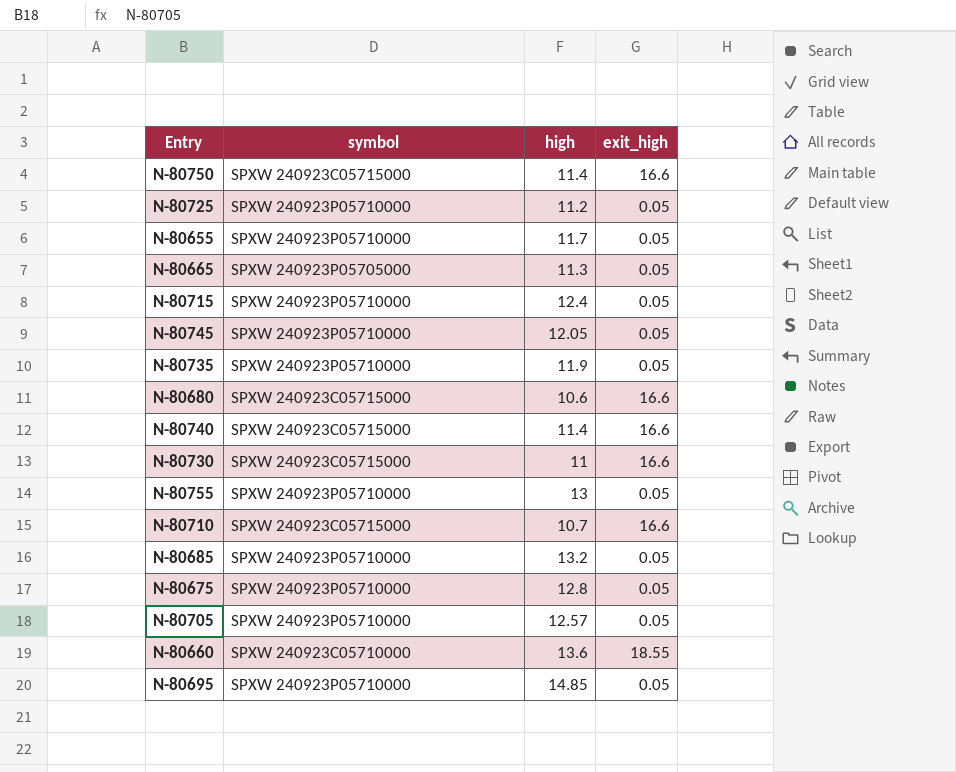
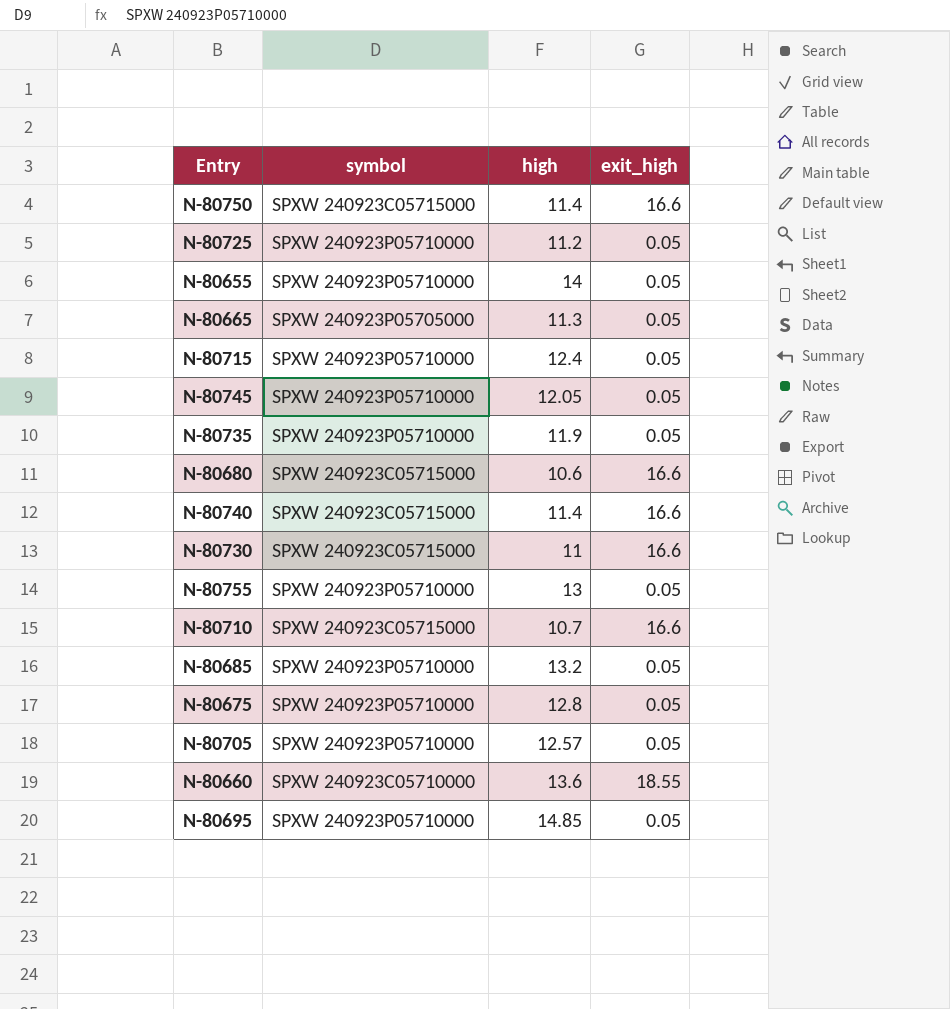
N-80655 | high: 11.7 -> 14

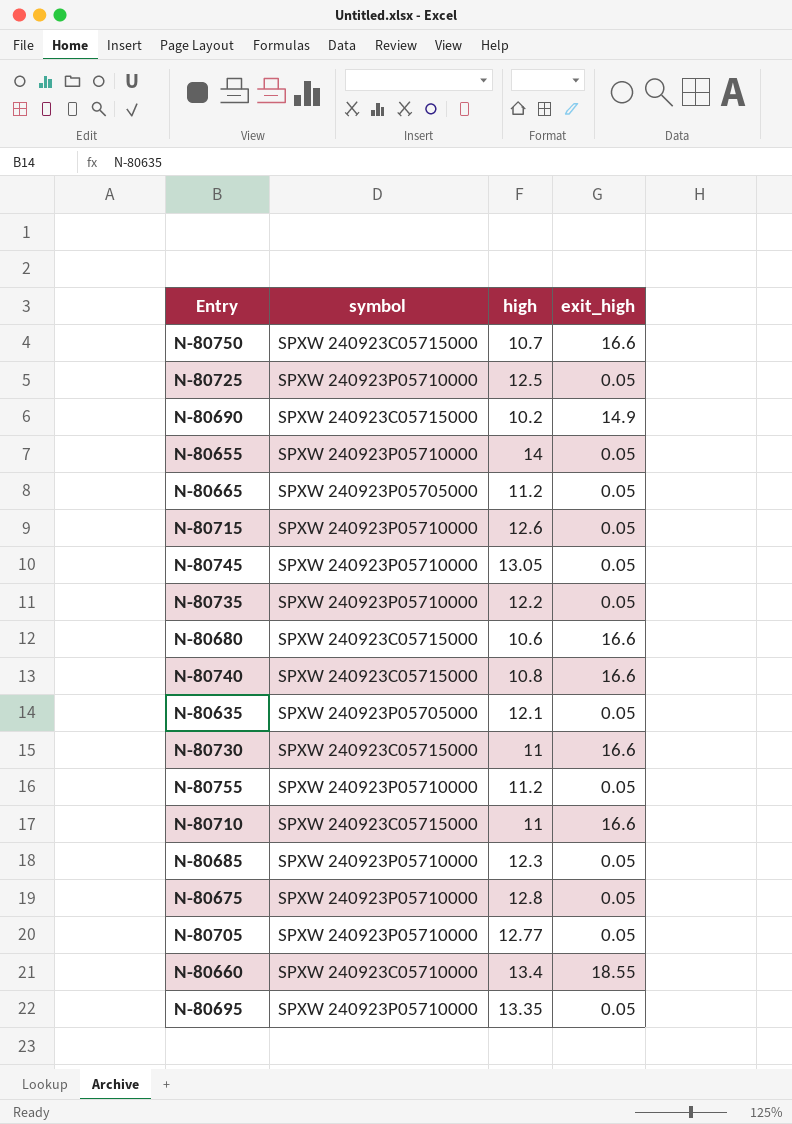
N-80750 | high: 11.4 -> 10.7
N-80725 | high: 11.2 -> 12.5
row N-80690: none -> SPXW 240923C05715000 | 10.2 | 14.9
N-80665 | high: 11.3 -> 11.2
N-80715 | high: 12.4 -> 12.6
N-80745 | high: 12.05 -> 13.05
N-80735 | high: 11.9 -> 12.2
N-80740 | high: 11.4 -> 10.8
row N-80635: none -> SPXW 240923P05705000 | 12.1 | 0.05
N-80755 | high: 13 -> 11.2
N-80710 | high: 10.7 -> 11
N-80685 | high: 13.2 -> 12.3
N-80705 | high: 12.57 -> 12.77
N-80660 | high: 13.6 -> 13.4
N-80695 | high: 14.85 -> 13.35

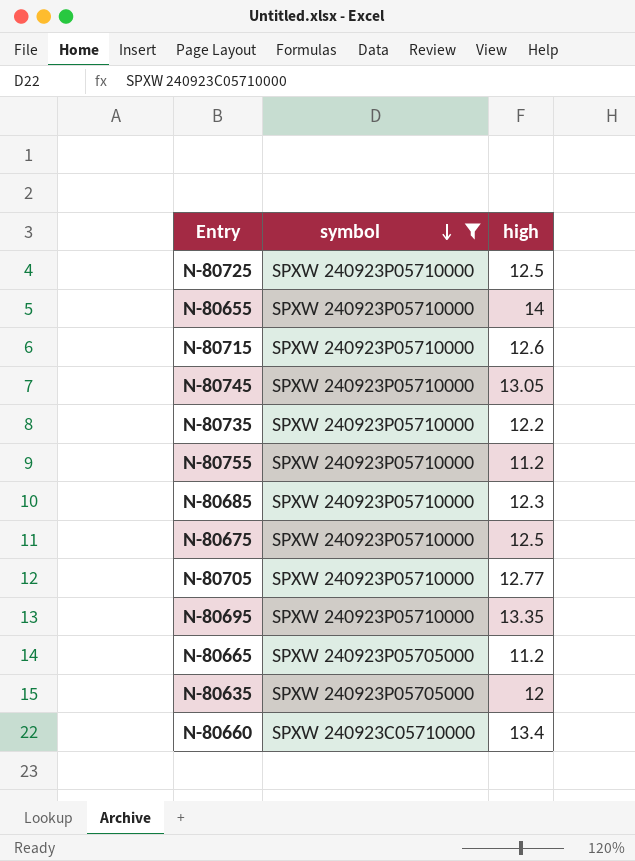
filter: none -> symbol != SPXW 240923C05715000
row order: none -> symbol descending
column exit_high | position: 4 -> none
N-80675 | high: 12.8 -> 12.5
N-80635 | high: 12.1 -> 12

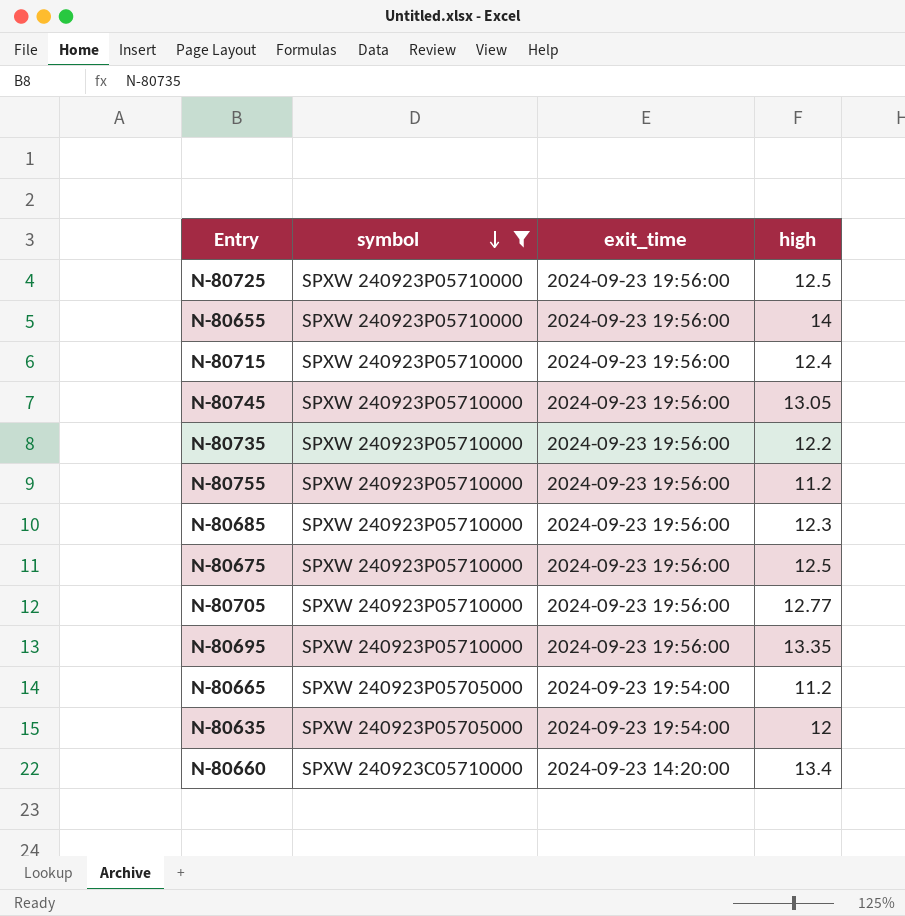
column exit_time | position: none -> 3
N-80715 | high: 12.6 -> 12.4

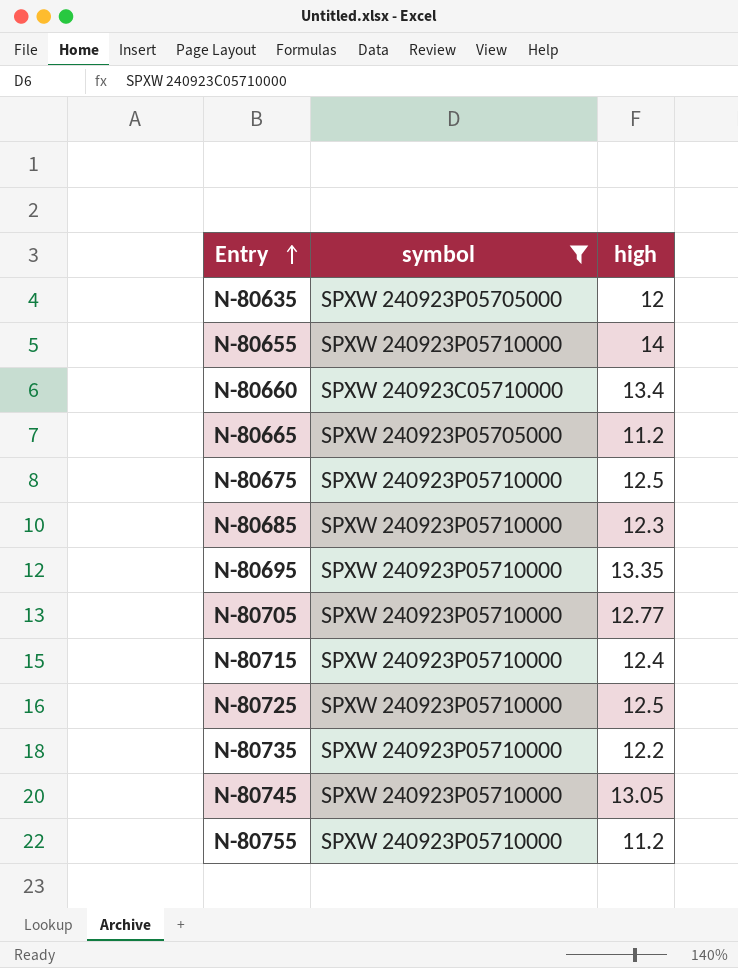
row order: symbol descending -> Entry ascending
column exit_time | position: 3 -> none

